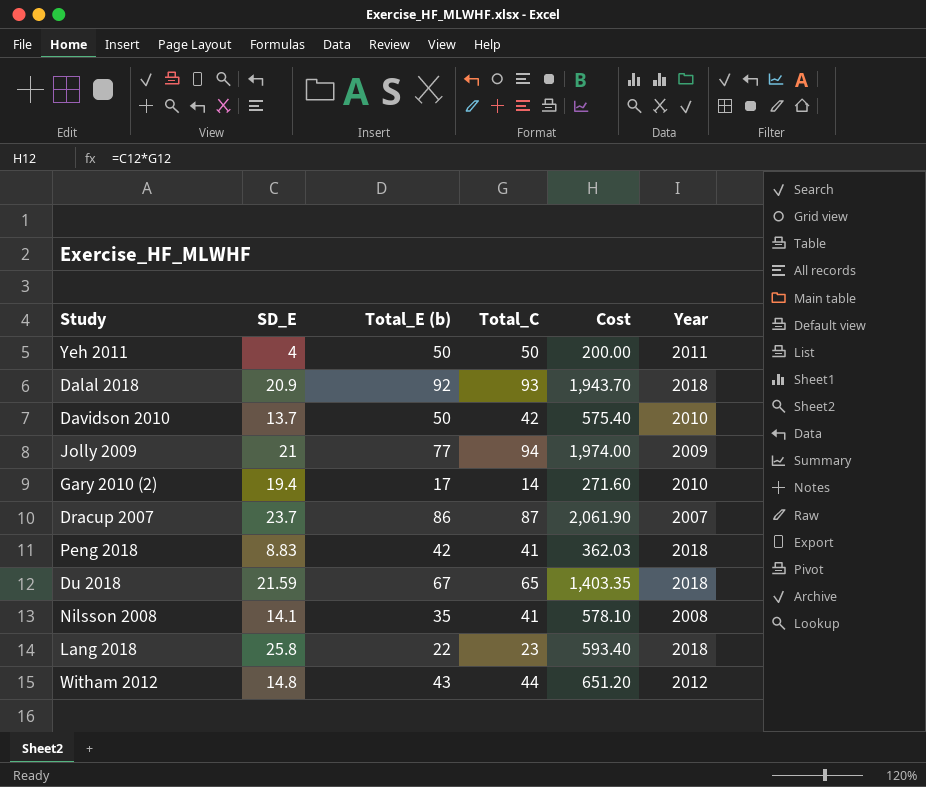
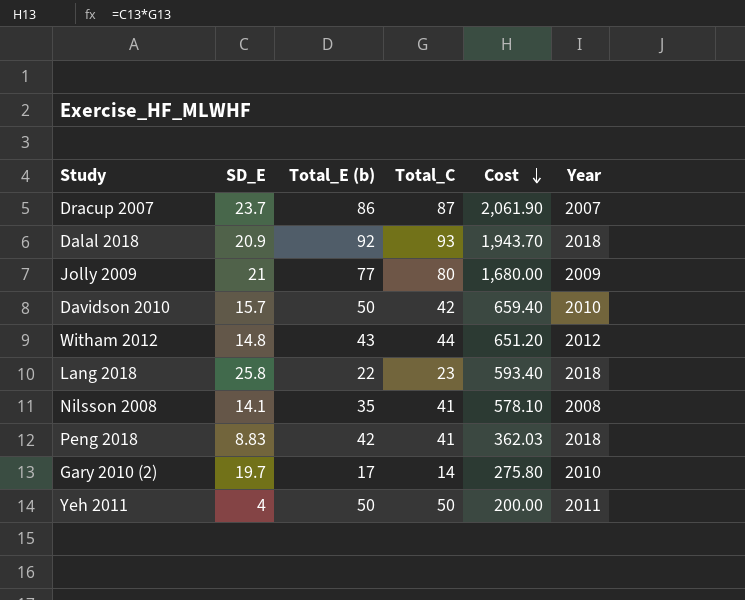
row order: none -> Cost descending
row Du 2018: 21.59 | 67 | 65 | 1,403.35 | 2018 -> none
Jolly 2009 | Total_C: 94 -> 80
Jolly 2009 | Cost: 1,974.00 -> 1,680.00
Davidson 2010 | SD_E: 13.7 -> 15.7
Davidson 2010 | Cost: 575.40 -> 659.40
Gary 2010 (2) | SD_E: 19.4 -> 19.7
Gary 2010 (2) | Cost: 271.60 -> 275.80

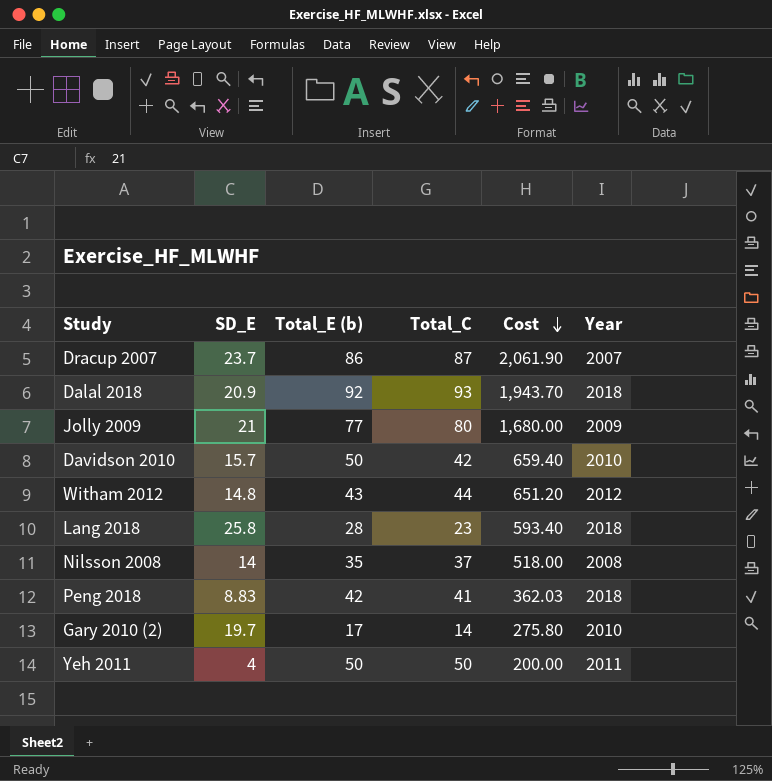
Lang 2018 | Total_E (b): 22 -> 28
Nilsson 2008 | SD_E: 14.1 -> 14
Nilsson 2008 | Total_C: 41 -> 37
Nilsson 2008 | Cost: 578.10 -> 518.00

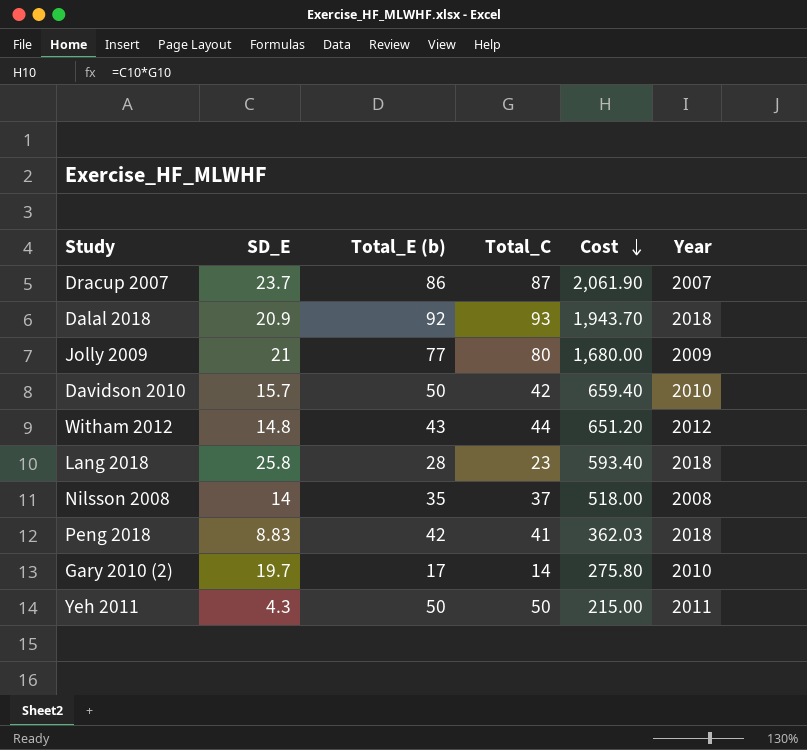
Yeh 2011 | SD_E: 4 -> 4.3
Yeh 2011 | Cost: 200.00 -> 215.00

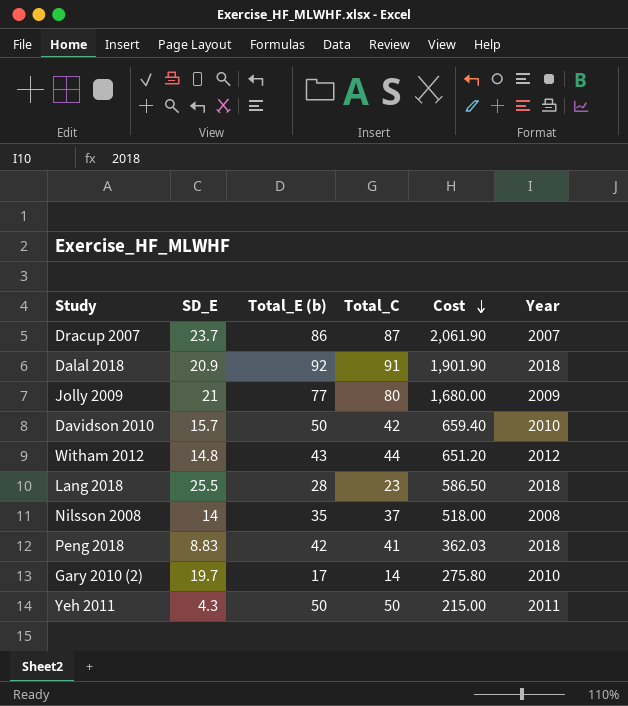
Dalal 2018 | Total_C: 93 -> 91
Dalal 2018 | Cost: 1,943.70 -> 1,901.90
Lang 2018 | SD_E: 25.8 -> 25.5
Lang 2018 | Cost: 593.40 -> 586.50

